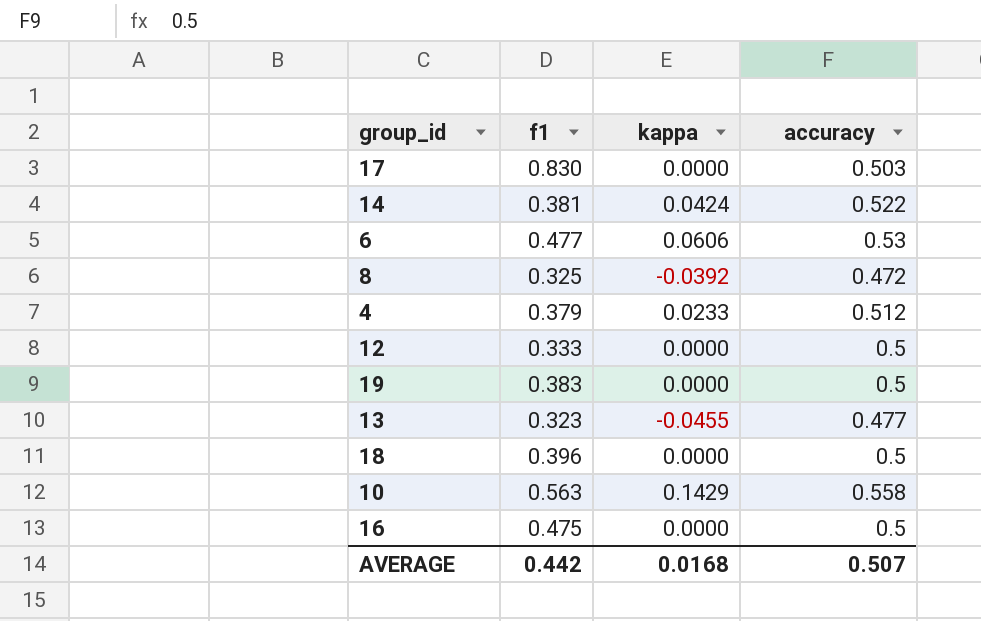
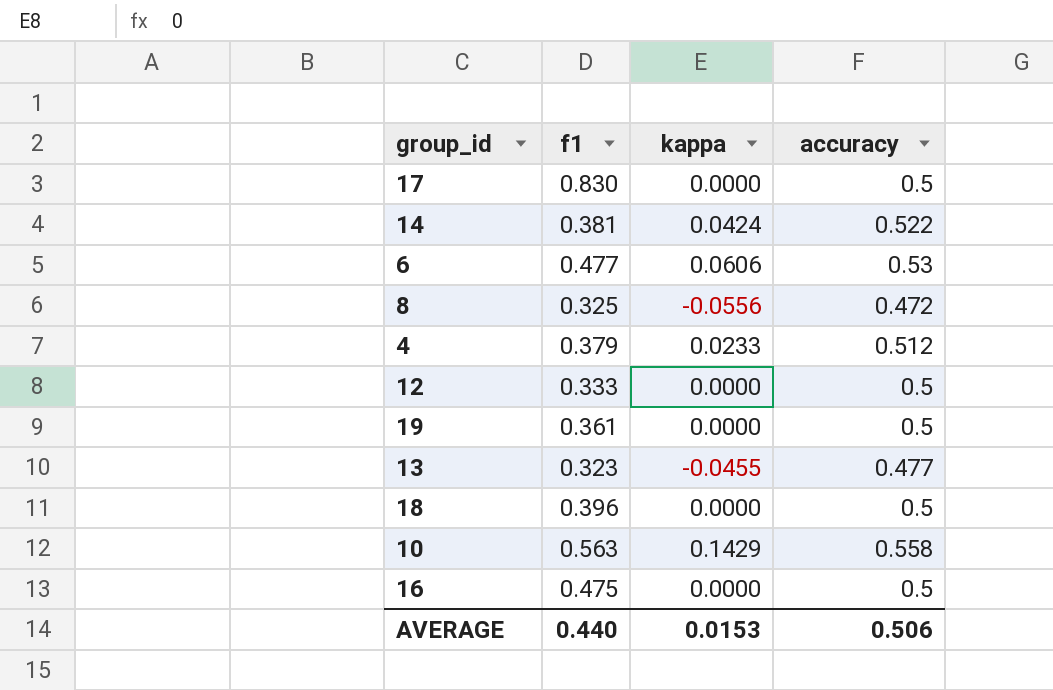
17 | accuracy: 0.503 -> 0.5
8 | kappa: -0.0392 -> -0.0556
19 | f1: 0.383 -> 0.361
AVERAGE | f1: 0.442 -> 0.440
AVERAGE | kappa: 0.0168 -> 0.0153
AVERAGE | accuracy: 0.507 -> 0.506

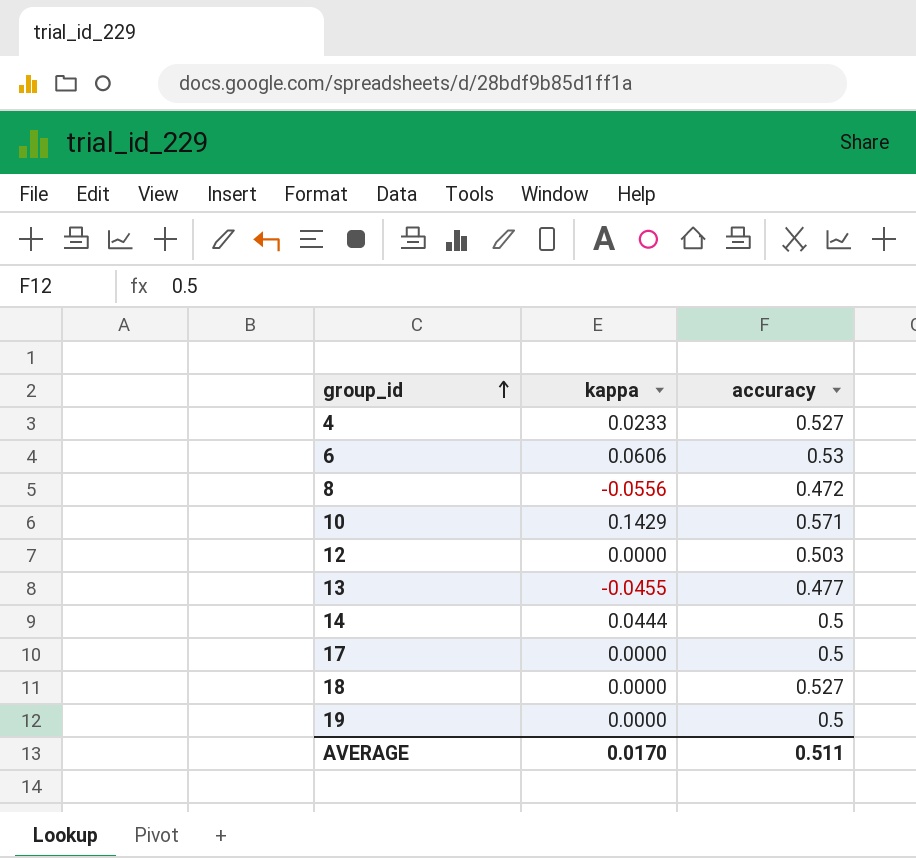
row order: none -> group_id ascending
column f1 | position: 2 -> none
row 16: 0.475 | 0.0000 | 0.5 -> none
4 | accuracy: 0.512 -> 0.527
10 | accuracy: 0.558 -> 0.571
12 | accuracy: 0.5 -> 0.503
14 | kappa: 0.0424 -> 0.0444
14 | accuracy: 0.522 -> 0.5
18 | accuracy: 0.5 -> 0.527
AVERAGE | kappa: 0.0153 -> 0.0170
AVERAGE | accuracy: 0.506 -> 0.511

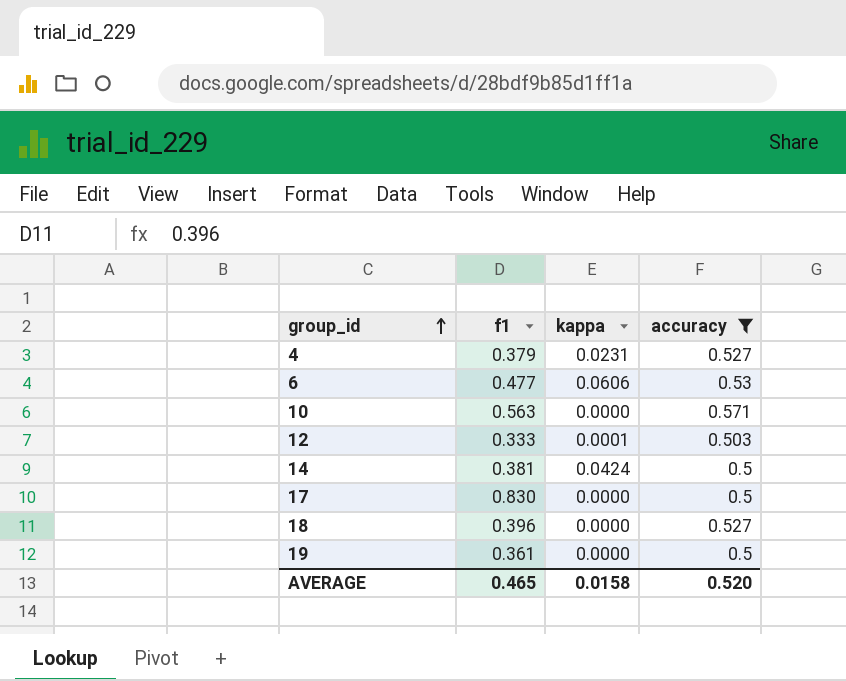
filter: none -> accuracy >= 0.5
column f1 | position: none -> 2
4 | kappa: 0.0233 -> 0.0231
10 | kappa: 0.1429 -> 0.0000
12 | kappa: 0.0000 -> 0.0001
14 | kappa: 0.0444 -> 0.0424
AVERAGE | kappa: 0.0170 -> 0.0158
AVERAGE | accuracy: 0.511 -> 0.520

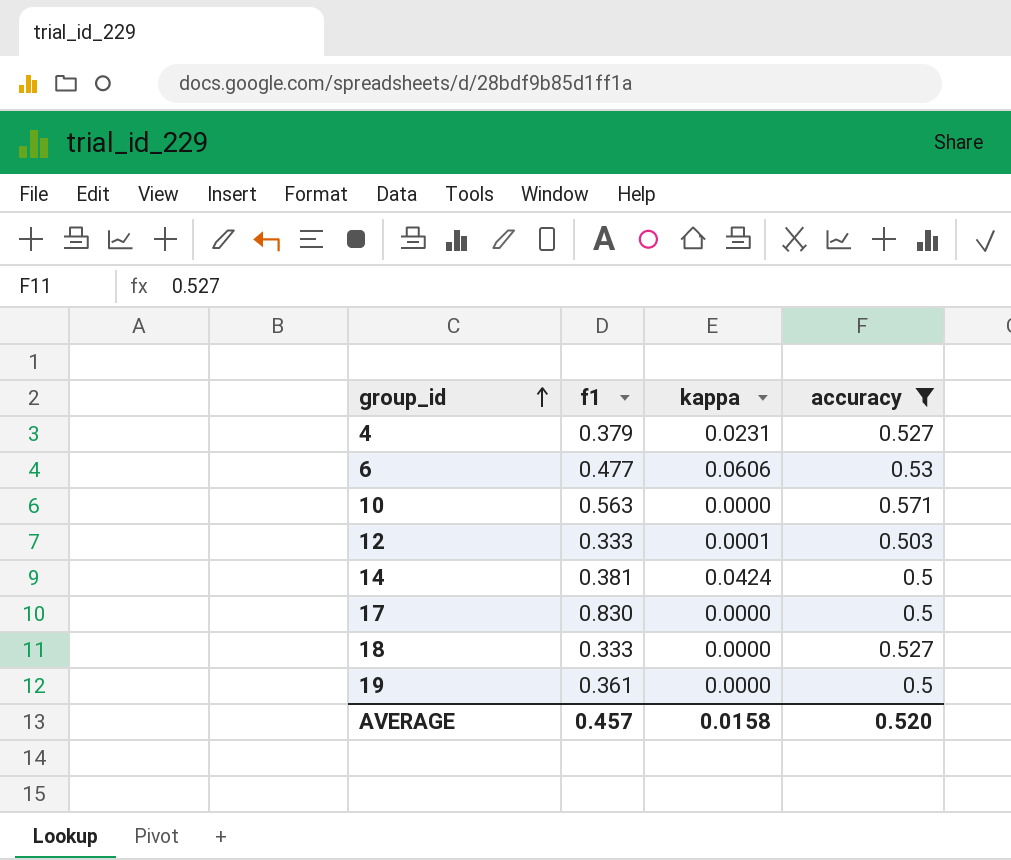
18 | f1: 0.396 -> 0.333
AVERAGE | f1: 0.465 -> 0.457

